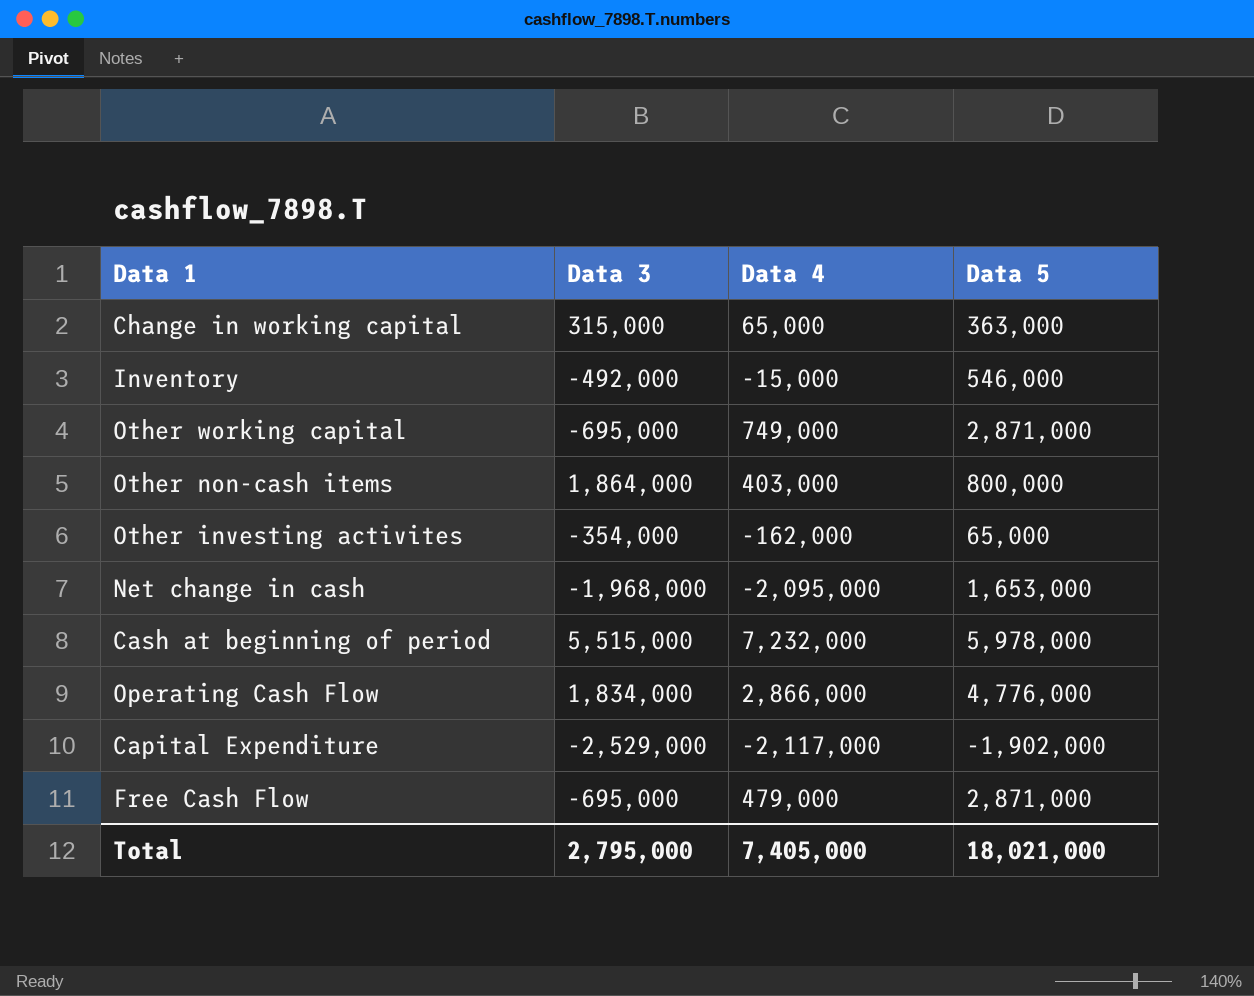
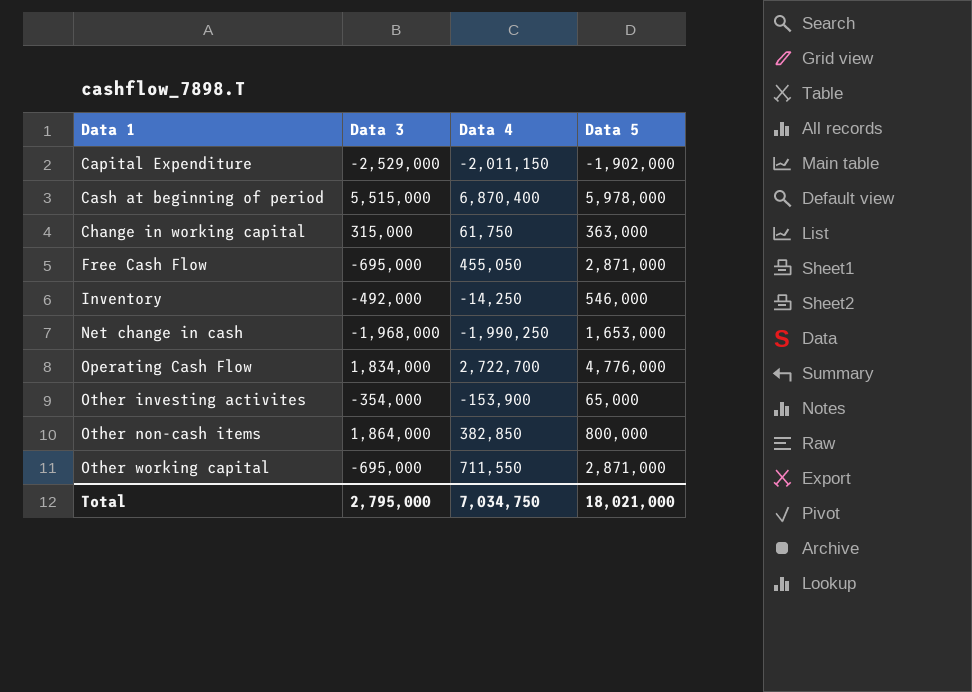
row order: none -> Data 1 ascending
Capital Expenditure | Data 4: -2,117,000 -> -2,011,150
Cash at beginning of period | Data 4: 7,232,000 -> 6,870,400
Change in working capital | Data 4: 65,000 -> 61,750
Free Cash Flow | Data 4: 479,000 -> 455,050
Inventory | Data 4: -15,000 -> -14,250
Net change in cash | Data 4: -2,095,000 -> -1,990,250
Operating Cash Flow | Data 4: 2,866,000 -> 2,722,700
Other investing activites | Data 4: -162,000 -> -153,900
Other non-cash items | Data 4: 403,000 -> 382,850
Other working capital | Data 4: 749,000 -> 711,550
Total | Data 4: 7,405,000 -> 7,034,750

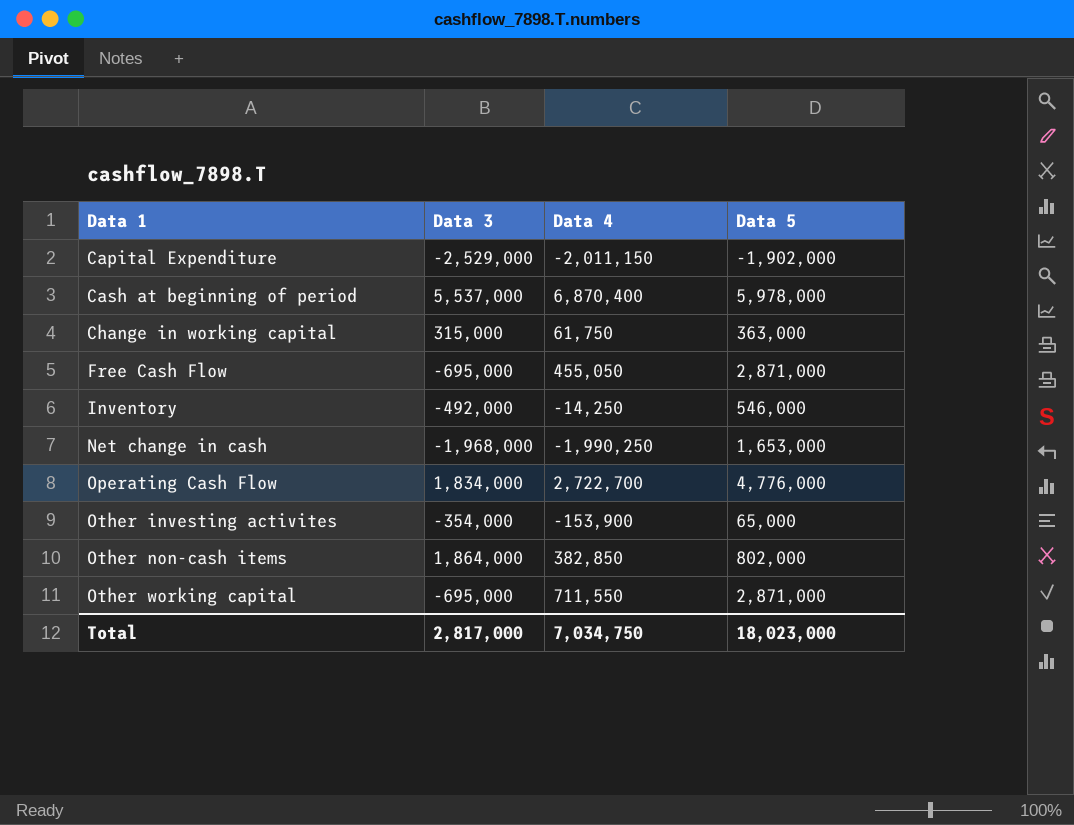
Cash at beginning of period | Data 3: 5,515,000 -> 5,537,000
Other non-cash items | Data 5: 800,000 -> 802,000
Total | Data 3: 2,795,000 -> 2,817,000
Total | Data 5: 18,021,000 -> 18,023,000

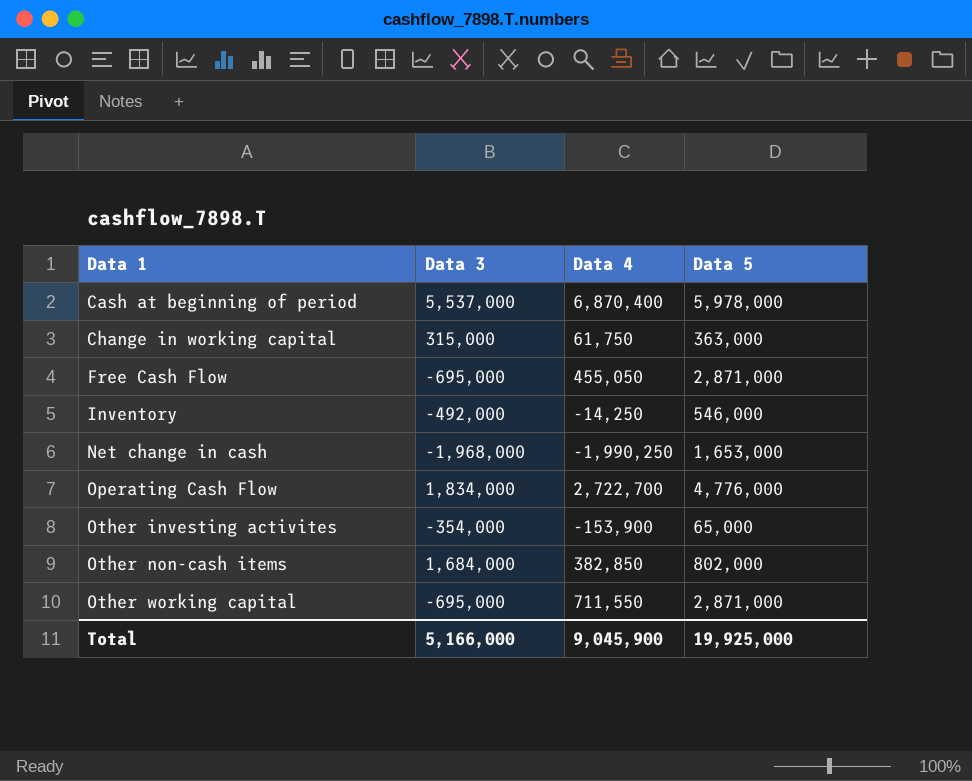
row Capital Expenditure: -2,529,000 | -2,011,150 | -1,902,000 -> none
Other non-cash items | Data 3: 1,864,000 -> 1,684,000
Total | Data 3: 2,817,000 -> 5,166,000
Total | Data 4: 7,034,750 -> 9,045,900
Total | Data 5: 18,023,000 -> 19,925,000

